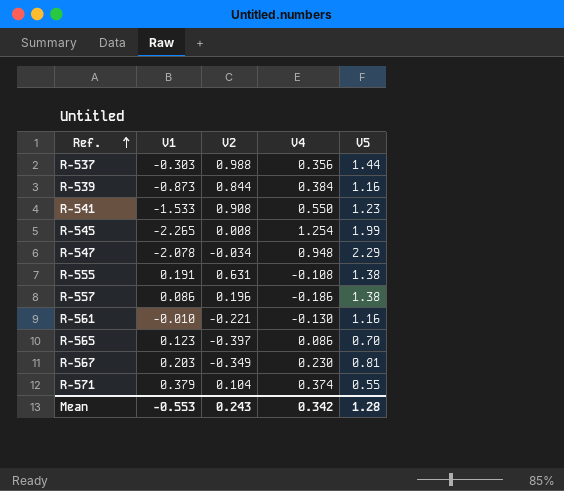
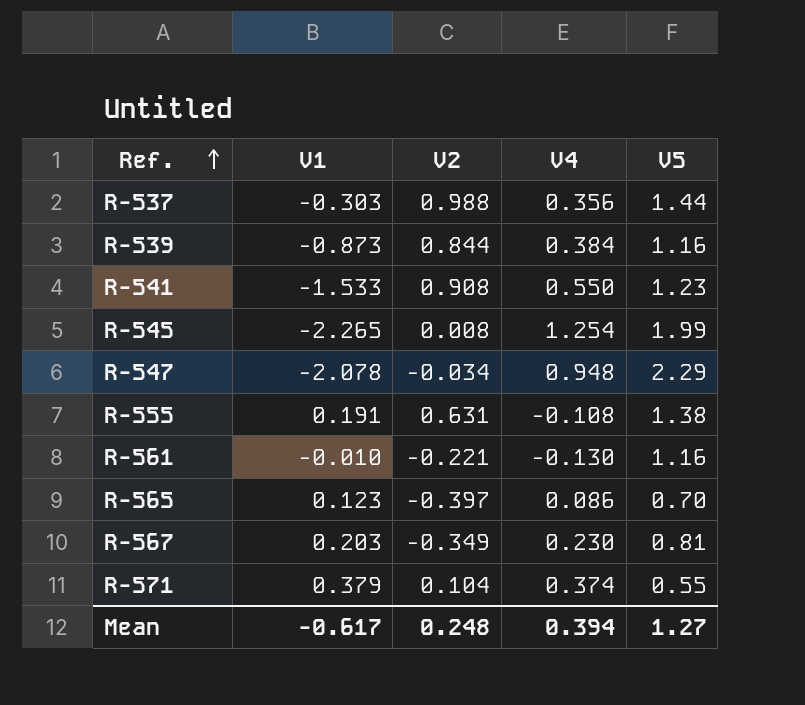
row R-557: 0.086 | 0.196 | -0.186 | 1.38 -> none
Mean | V1: -0.553 -> -0.617
Mean | V2: 0.243 -> 0.248
Mean | V4: 0.342 -> 0.394
Mean | V5: 1.28 -> 1.27

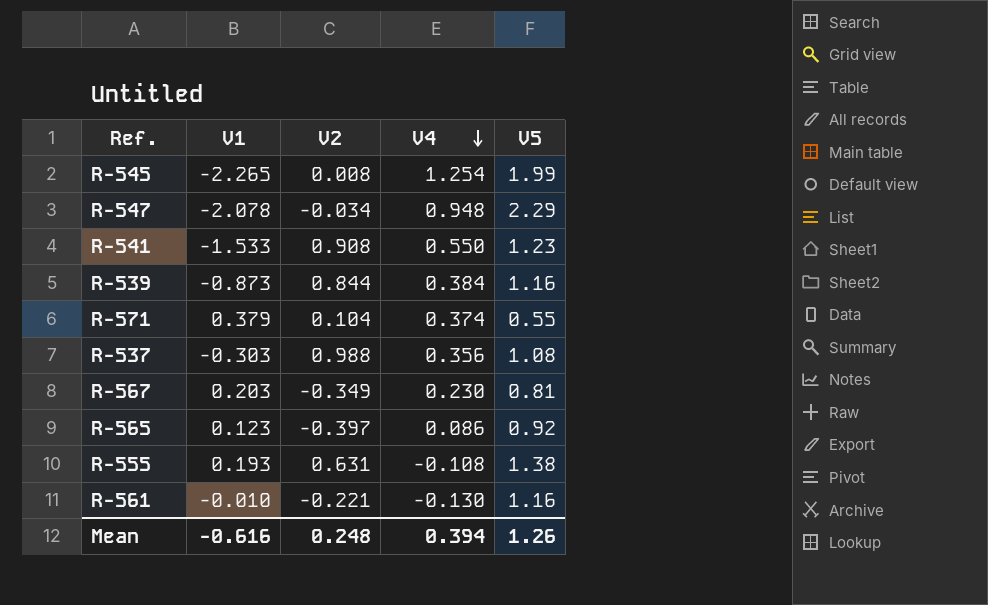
row order: Ref. ascending -> V4 descending
R-537 | V5: 1.44 -> 1.08
R-565 | V5: 0.70 -> 0.92
R-555 | V1: 0.191 -> 0.193
Mean | V1: -0.617 -> -0.616
Mean | V5: 1.27 -> 1.26

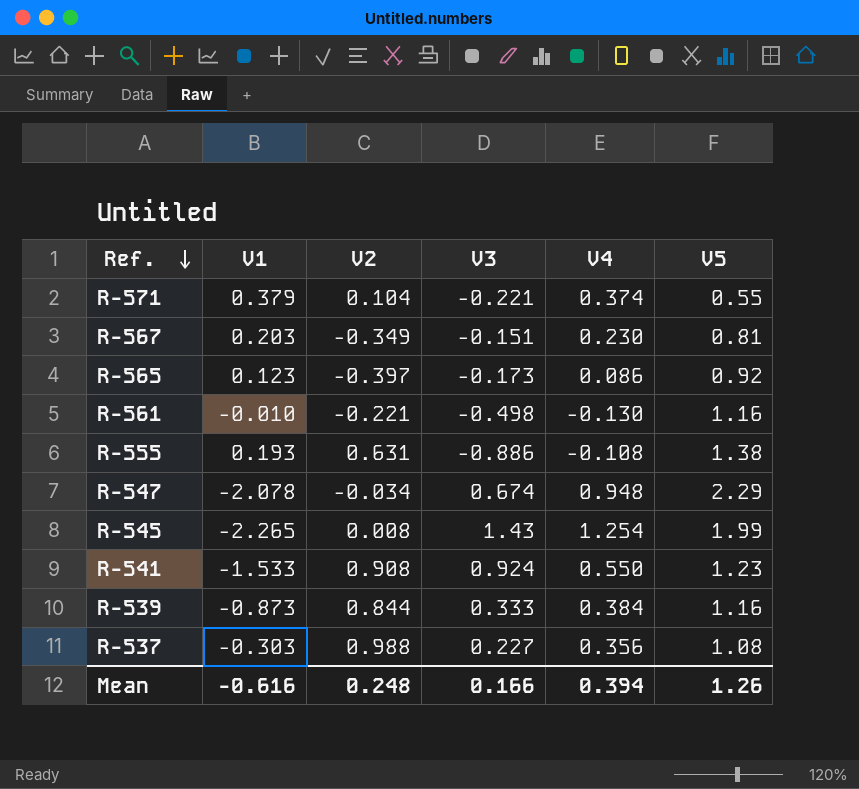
row order: V4 descending -> Ref. descending
column V3 | position: none -> 4

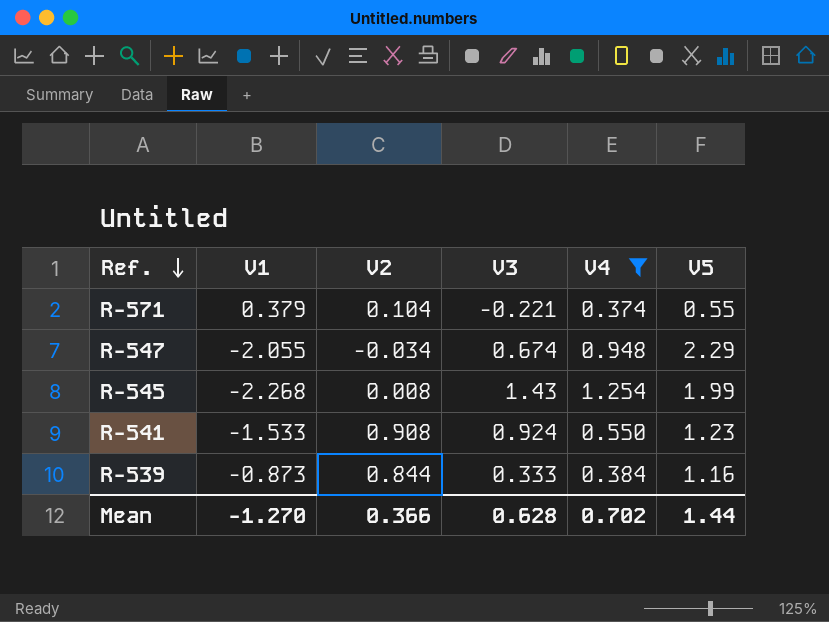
filter: none -> V4 >= 0.374
R-547 | V1: -2.078 -> -2.055
R-545 | V1: -2.265 -> -2.268
Mean | V1: -0.616 -> -1.270
Mean | V2: 0.248 -> 0.366
Mean | V3: 0.166 -> 0.628
Mean | V4: 0.394 -> 0.702
Mean | V5: 1.26 -> 1.44

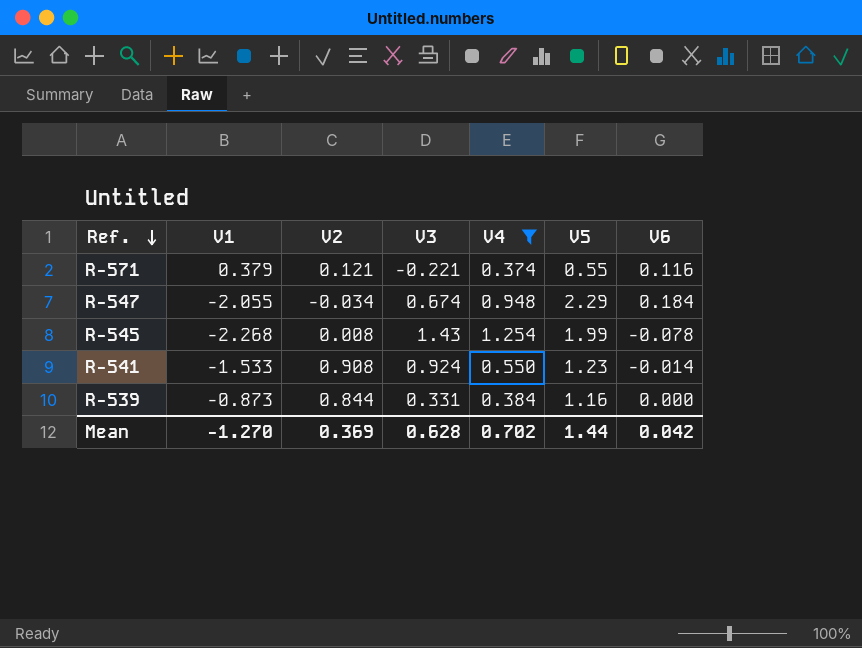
column V6 | position: none -> 7
R-571 | V2: 0.104 -> 0.121
R-539 | V3: 0.333 -> 0.331
Mean | V2: 0.366 -> 0.369

